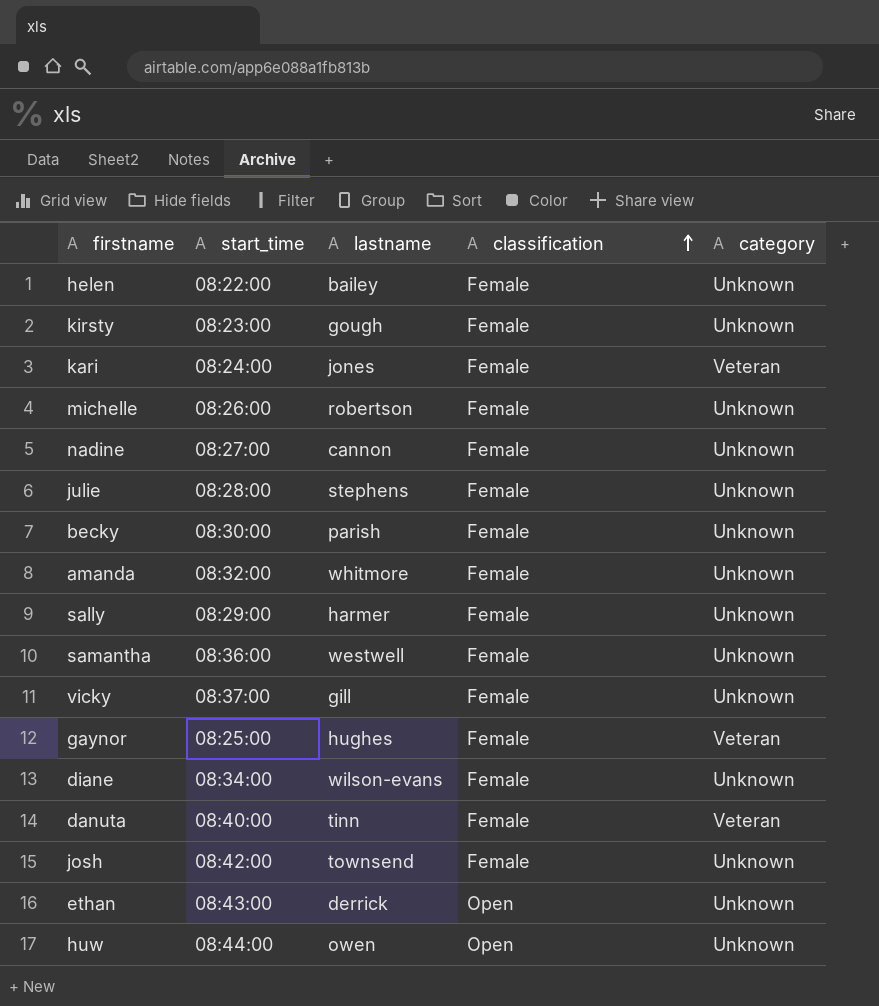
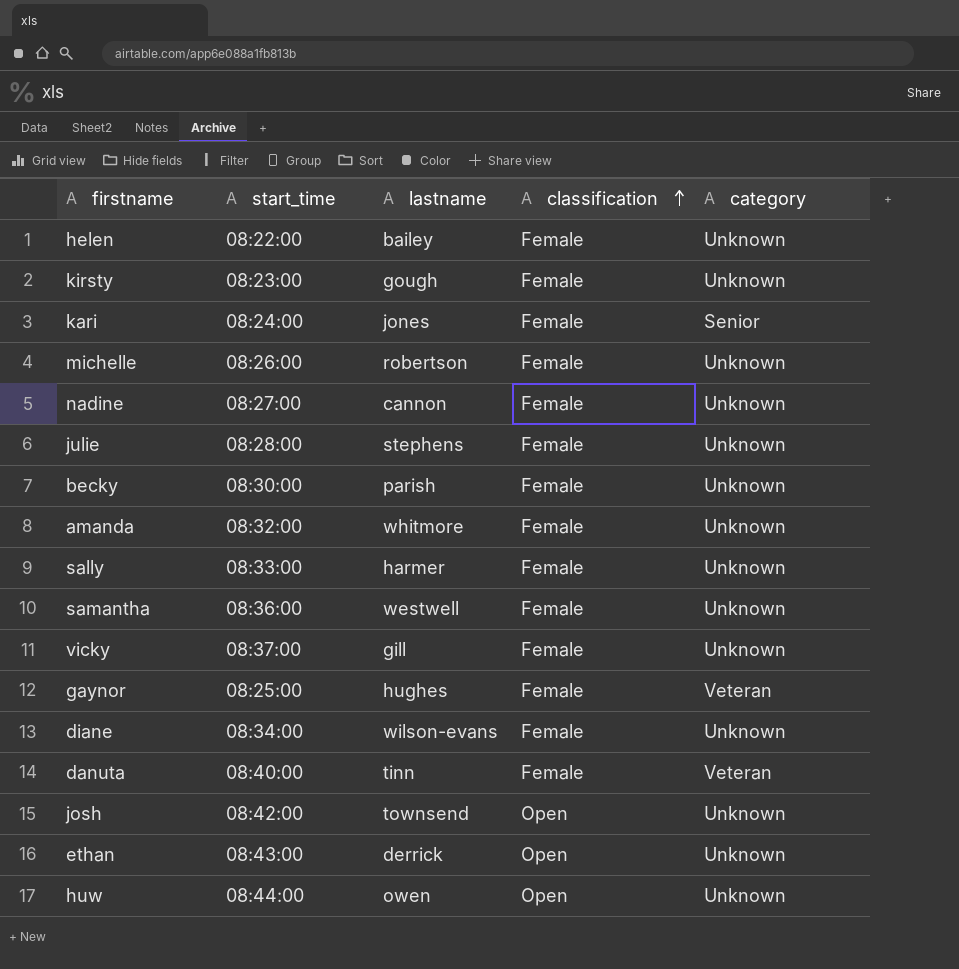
kari | category: Veteran -> Senior
sally | start_time: 08:29:00 -> 08:33:00
josh | classification: Female -> Open

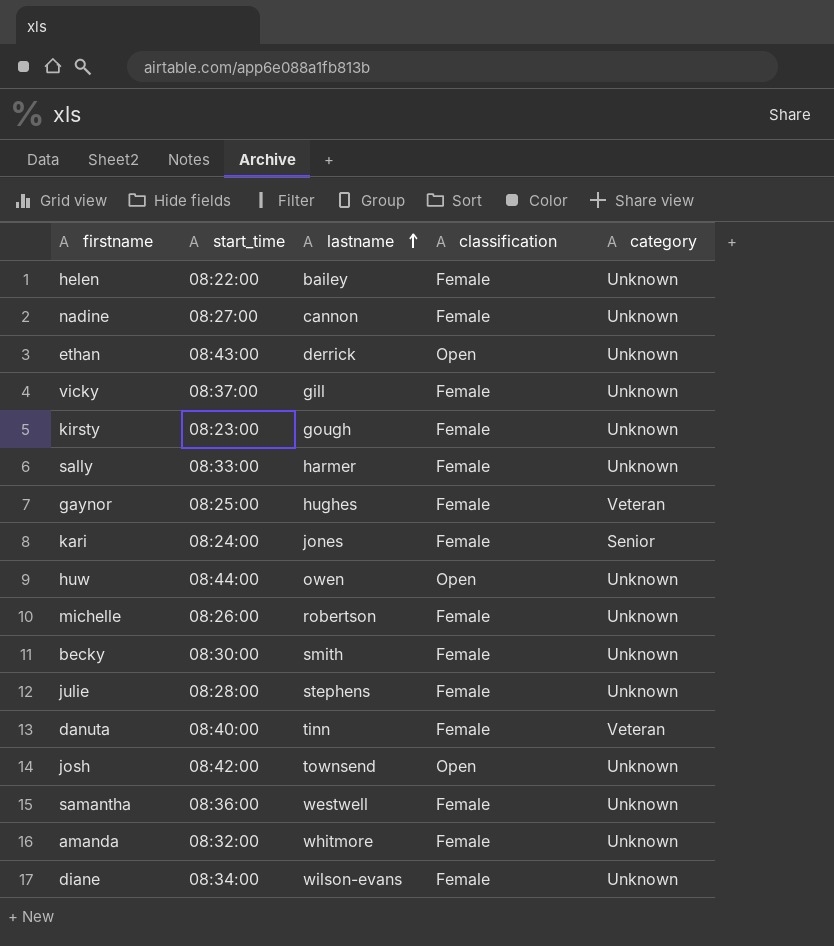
row order: classification ascending -> lastname ascending
becky | lastname: parish -> smith

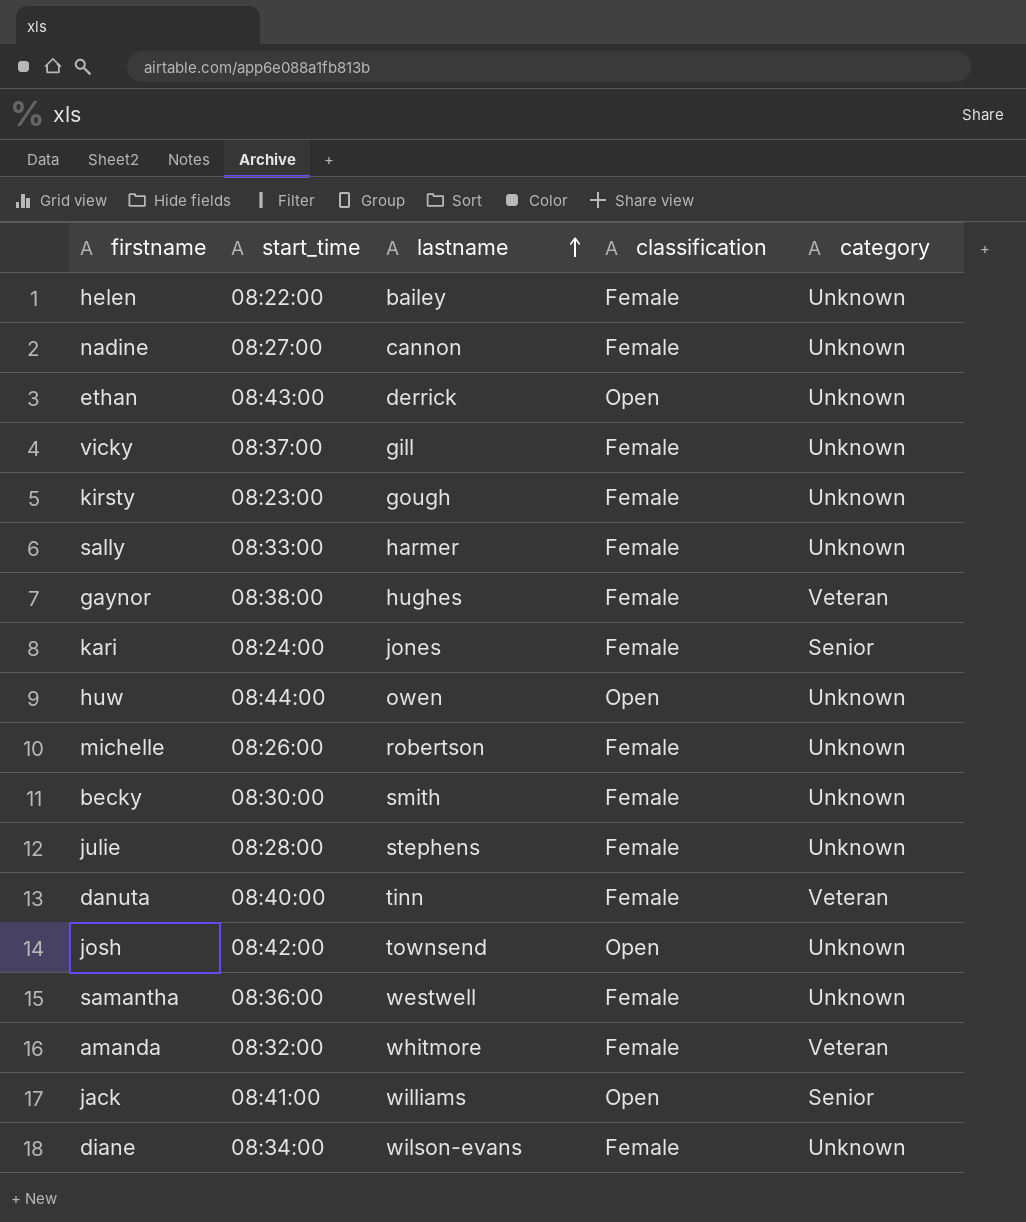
gaynor | start_time: 08:25:00 -> 08:38:00
amanda | category: Unknown -> Veteran
row jack: none -> 08:41:00 | williams | Open | Senior

